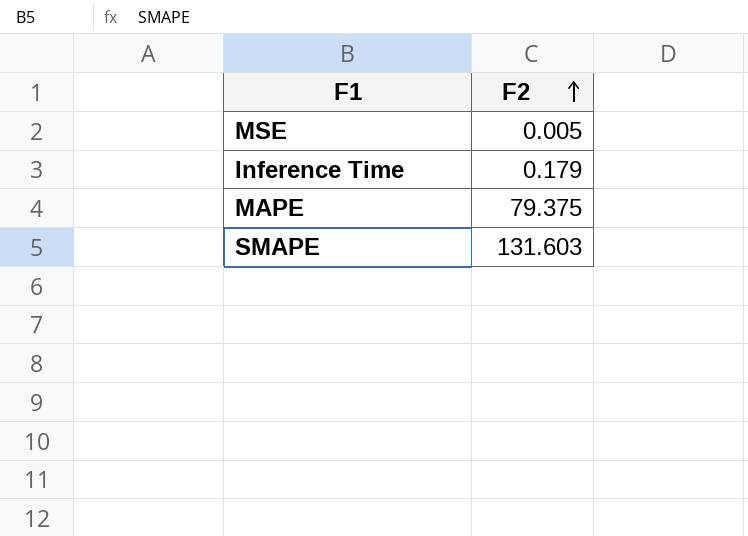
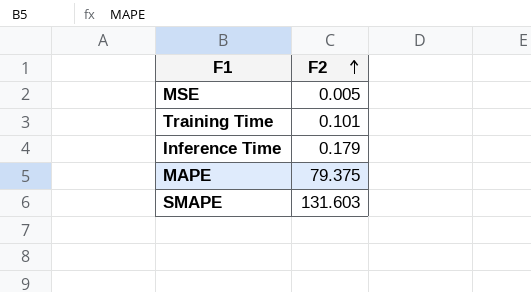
row Training Time: none -> 0.101

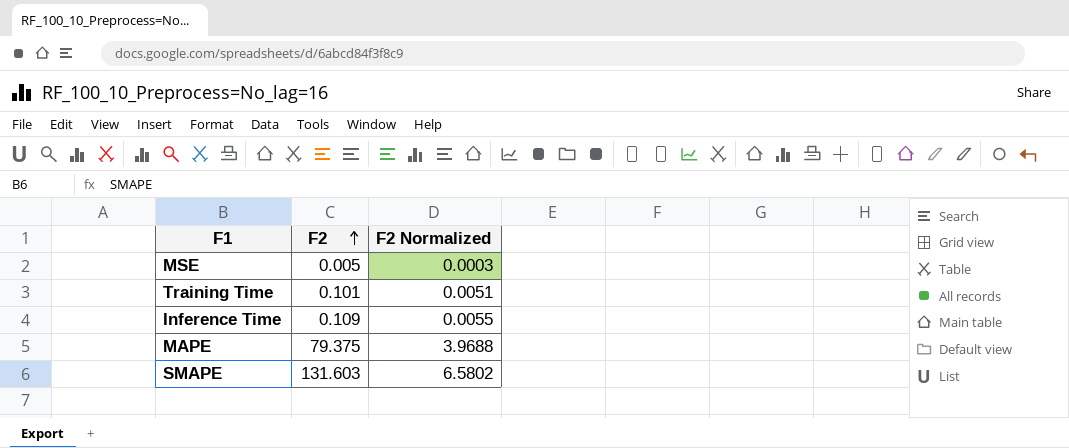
column F2 Normalized | formula: none -> [F2] * 0.05
Inference Time | F2: 0.179 -> 0.109

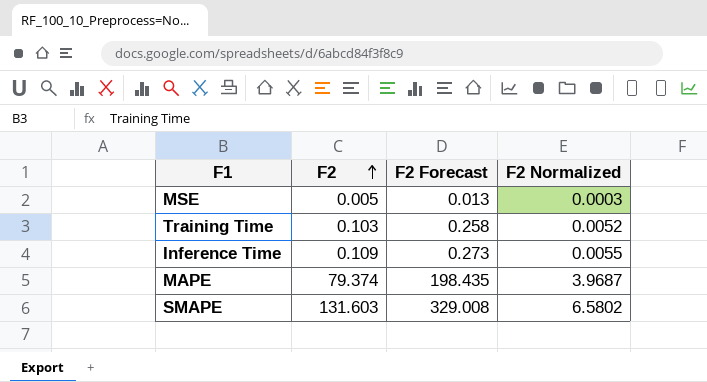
column F2 Forecast | formula: none -> [F2] * 2.5
Training Time | F2: 0.101 -> 0.103
Training Time | F2 Normalized: 0.0051 -> 0.0052
MAPE | F2: 79.375 -> 79.374
MAPE | F2 Normalized: 3.9688 -> 3.9687

